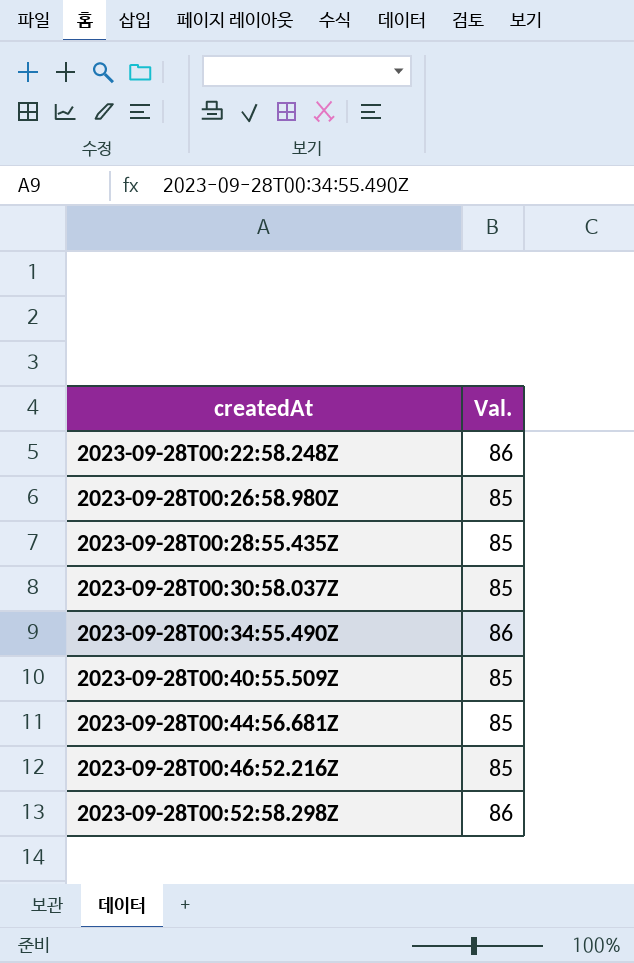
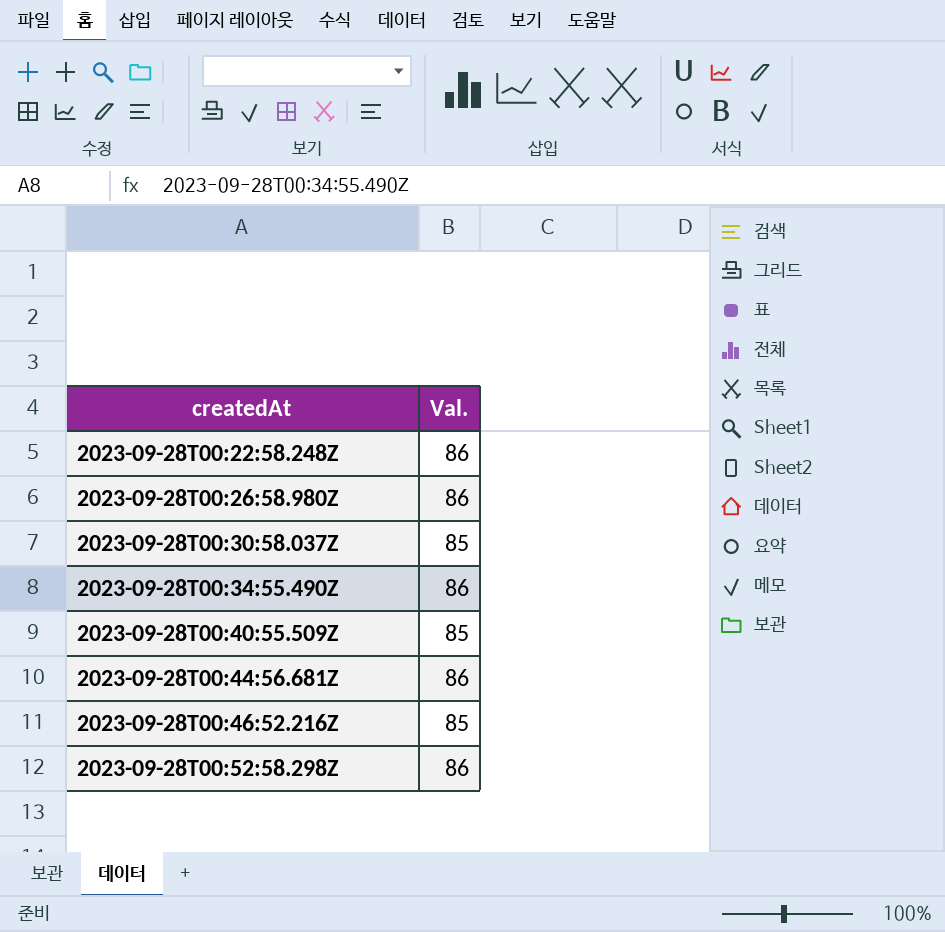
row 2023-09-28T00:28:55.435Z: 85 -> none
2023-09-28T00:26:58.980Z | Val.: 85 -> 86
2023-09-28T00:44:56.681Z | Val.: 85 -> 86

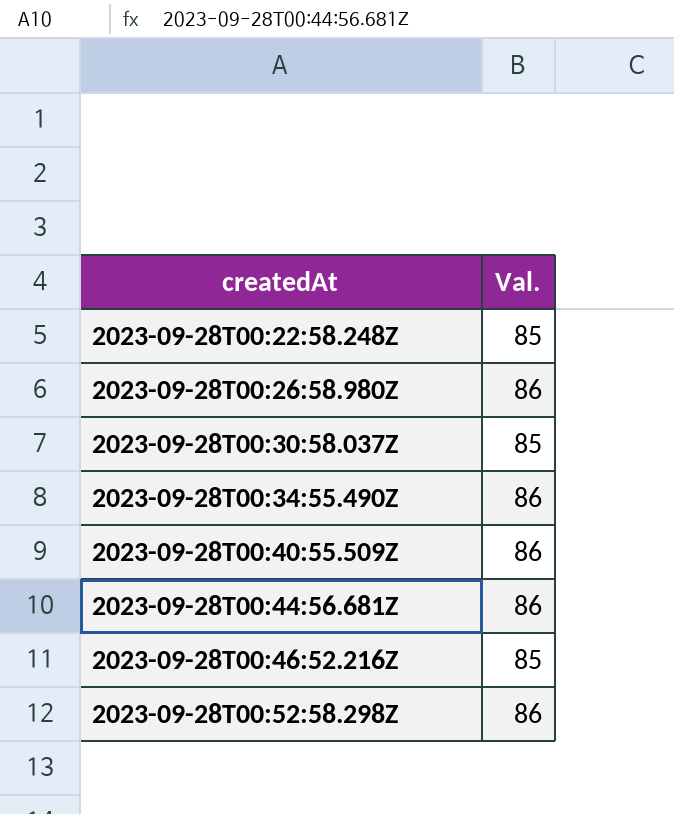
2023-09-28T00:22:58.248Z | Val.: 86 -> 85
2023-09-28T00:40:55.509Z | Val.: 85 -> 86

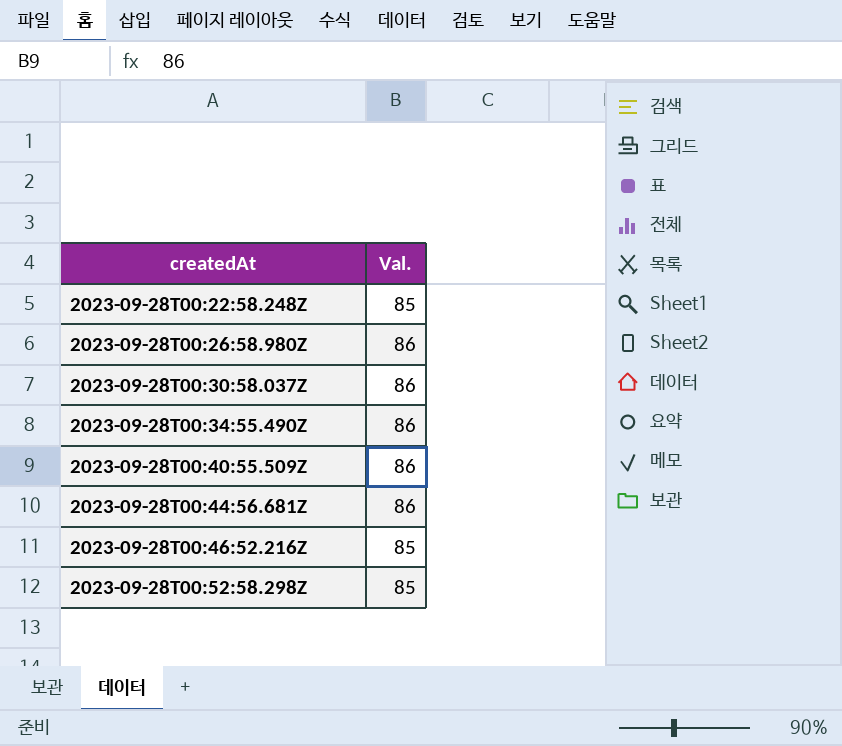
2023-09-28T00:30:58.037Z | Val.: 85 -> 86
2023-09-28T00:52:58.298Z | Val.: 86 -> 85

